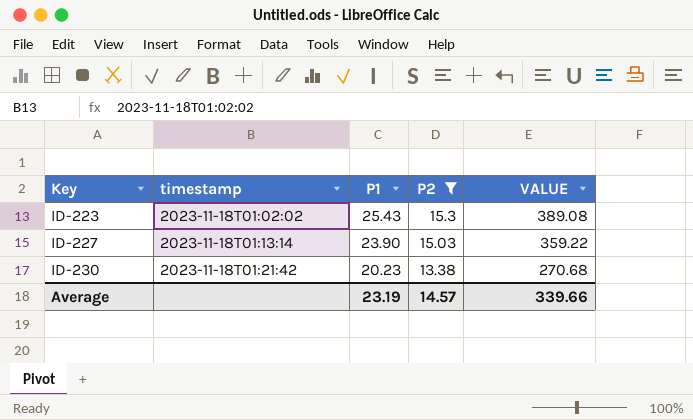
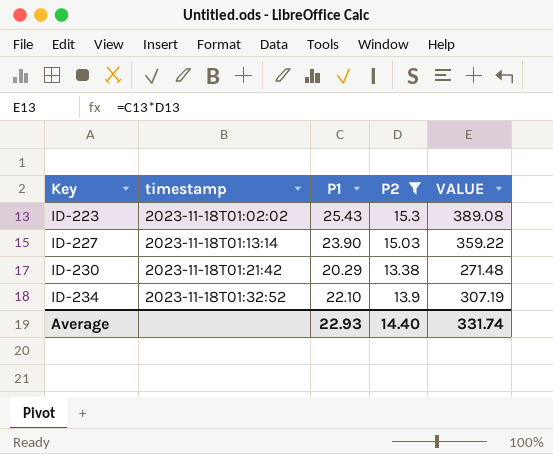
ID-230 | P1: 20.23 -> 20.29
ID-230 | VALUE: 270.68 -> 271.48
row ID-234: none -> 2023-11-18T01:32:52 | 22.10 | 13.9 | 307.19
Average | P1: 23.19 -> 22.93
Average | P2: 14.57 -> 14.40
Average | VALUE: 339.66 -> 331.74

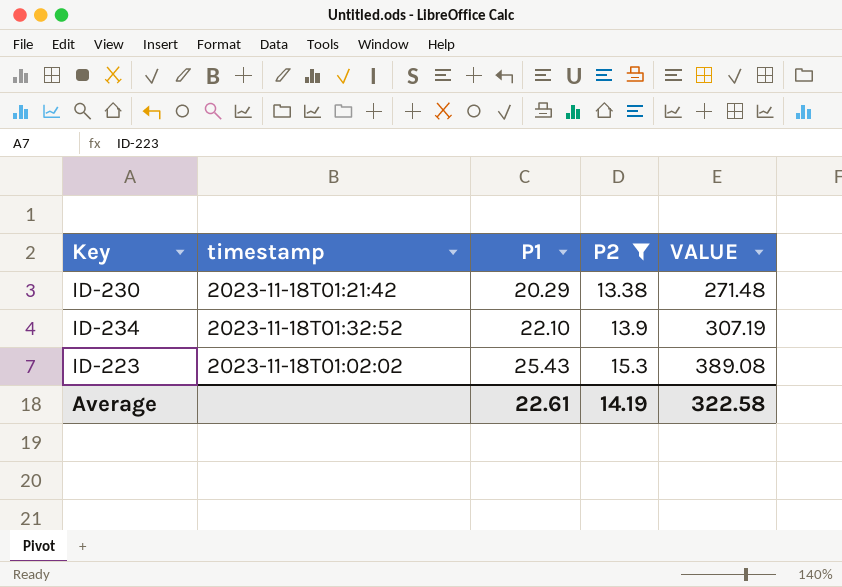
row order: Key ascending -> P1 ascending
row ID-227: 2023-11-18T01:13:14 | 23.90 | 15.03 | 359.22 -> none
Average | P1: 22.93 -> 22.61
Average | P2: 14.40 -> 14.19
Average | VALUE: 331.74 -> 322.58

